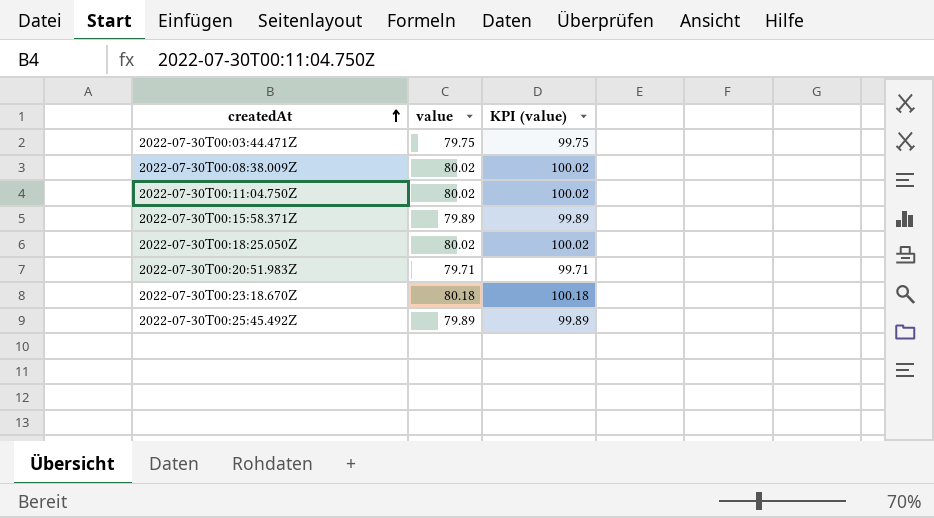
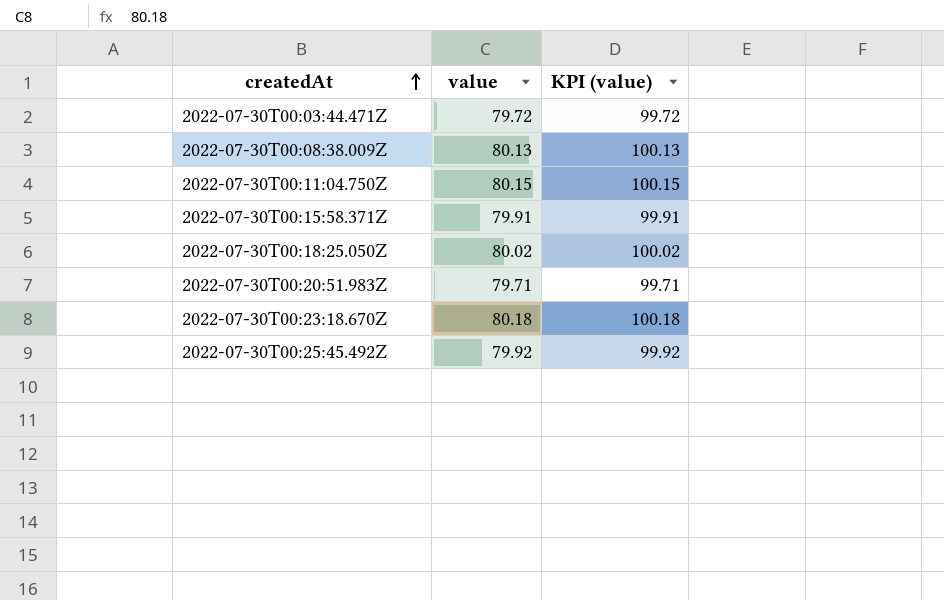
2022-07-30T00:03:44.471Z | value: 79.75 -> 79.72
2022-07-30T00:03:44.471Z | KPI (value): 99.75 -> 99.72
2022-07-30T00:08:38.009Z | value: 80.02 -> 80.13
2022-07-30T00:08:38.009Z | KPI (value): 100.02 -> 100.13
2022-07-30T00:11:04.750Z | value: 80.02 -> 80.15
2022-07-30T00:11:04.750Z | KPI (value): 100.02 -> 100.15
2022-07-30T00:15:58.371Z | value: 79.89 -> 79.91
2022-07-30T00:15:58.371Z | KPI (value): 99.89 -> 99.91
2022-07-30T00:25:45.492Z | value: 79.89 -> 79.92
2022-07-30T00:25:45.492Z | KPI (value): 99.89 -> 99.92

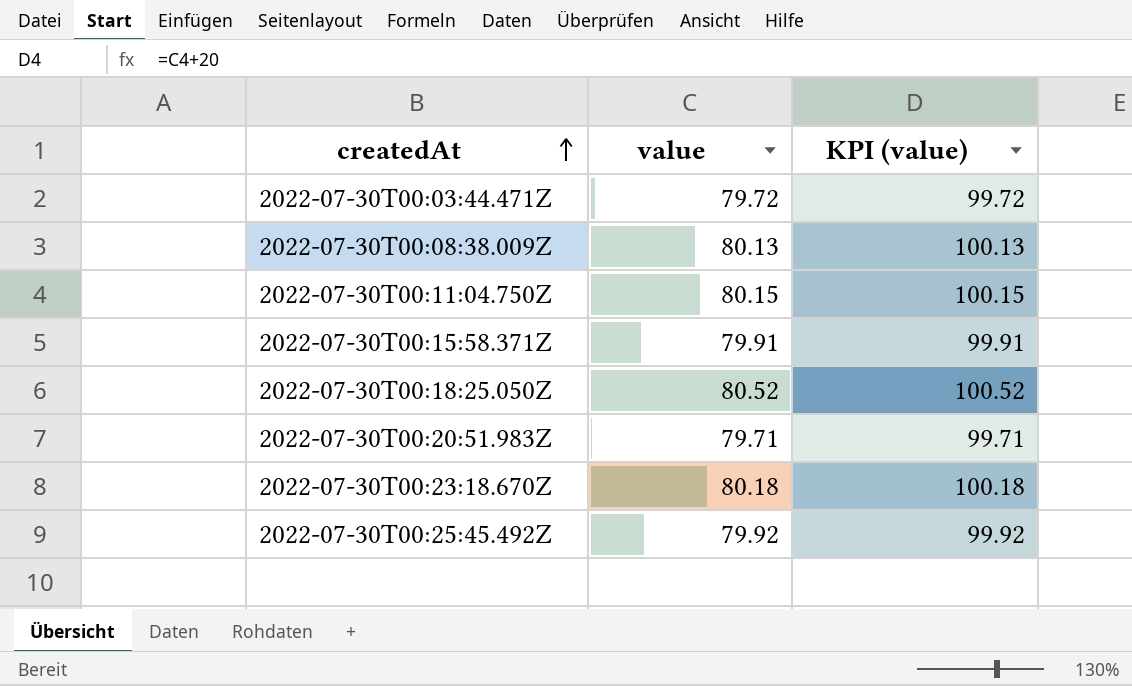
2022-07-30T00:18:25.050Z | value: 80.02 -> 80.52
2022-07-30T00:18:25.050Z | KPI (value): 100.02 -> 100.52

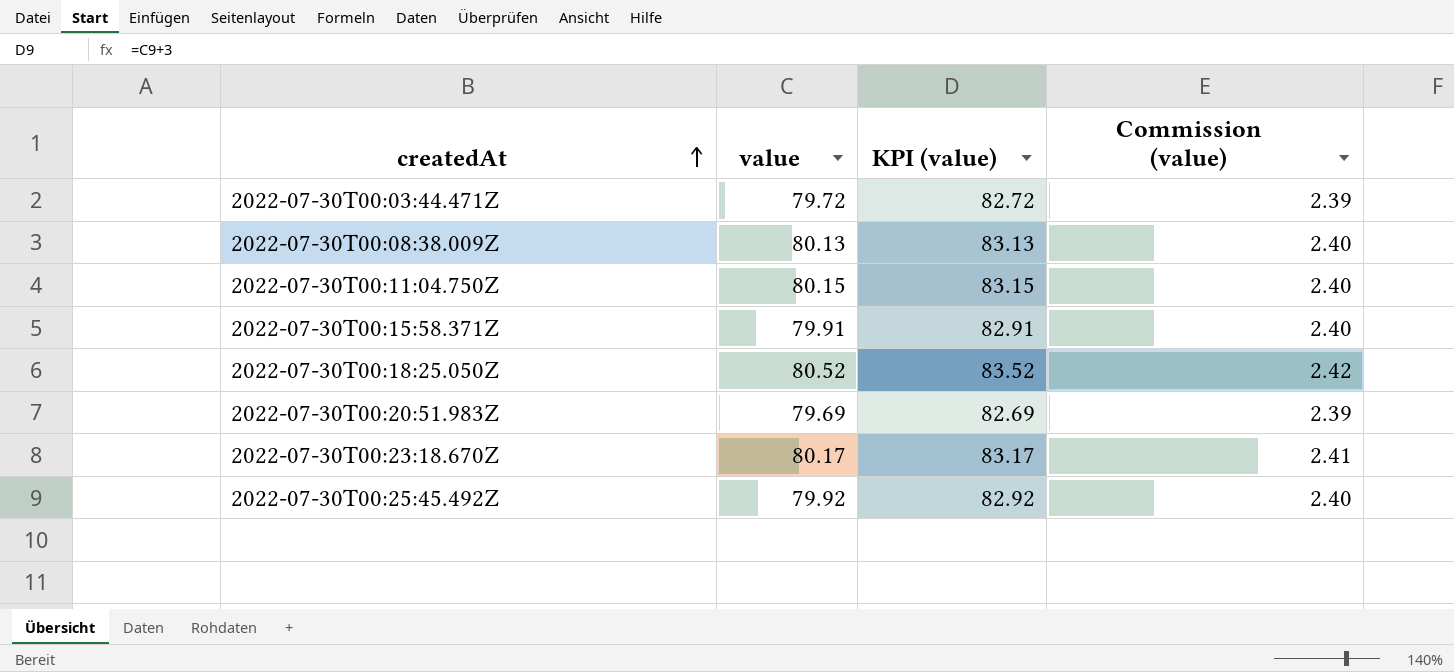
column KPI (value) | formula: [value] + 20 -> [value] + 3
column Commission (value) | formula: none -> [value] * 0.03
2022-07-30T00:20:51.983Z | value: 79.71 -> 79.69
2022-07-30T00:23:18.670Z | value: 80.18 -> 80.17

